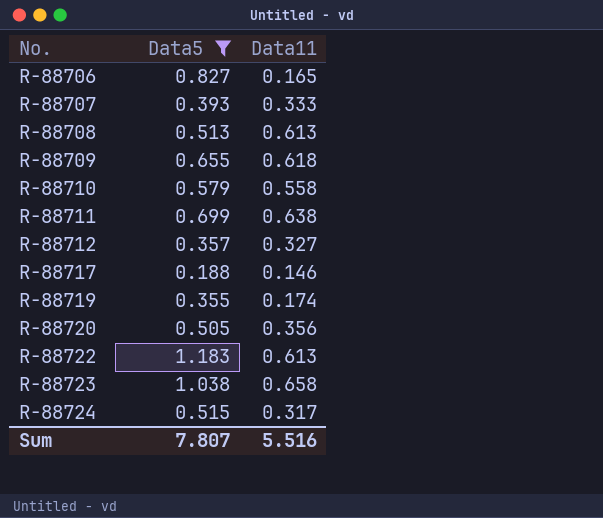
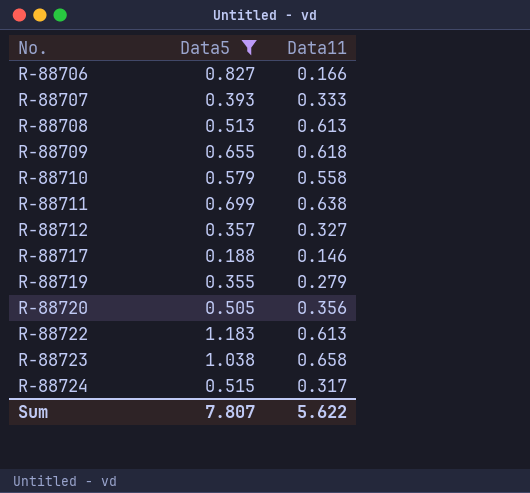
R-88706 | Data11: 0.165 -> 0.166
R-88719 | Data11: 0.174 -> 0.279
Sum | Data11: 5.516 -> 5.622

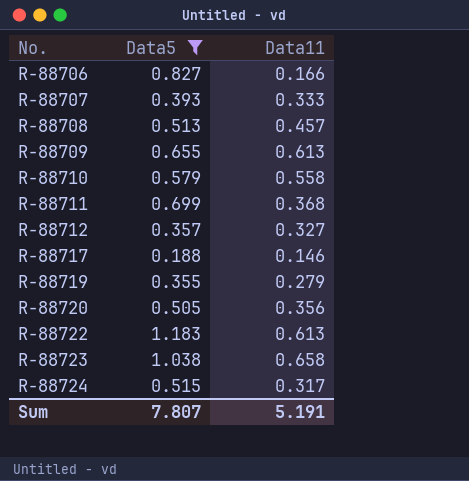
R-88708 | Data11: 0.613 -> 0.457
R-88709 | Data11: 0.618 -> 0.613
R-88711 | Data11: 0.638 -> 0.368
Sum | Data11: 5.622 -> 5.191

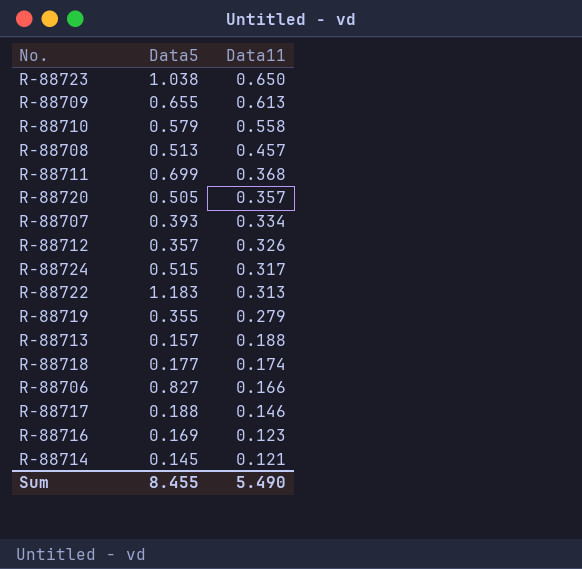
filter: Data5 >= 0.188 -> none
row order: No. ascending -> Data11 descending
R-88723 | Data11: 0.658 -> 0.650
R-88720 | Data11: 0.356 -> 0.357
R-88707 | Data11: 0.333 -> 0.334
R-88712 | Data11: 0.327 -> 0.326
R-88722 | Data11: 0.613 -> 0.313
Sum | Data5: 7.807 -> 8.455
Sum | Data11: 5.191 -> 5.490

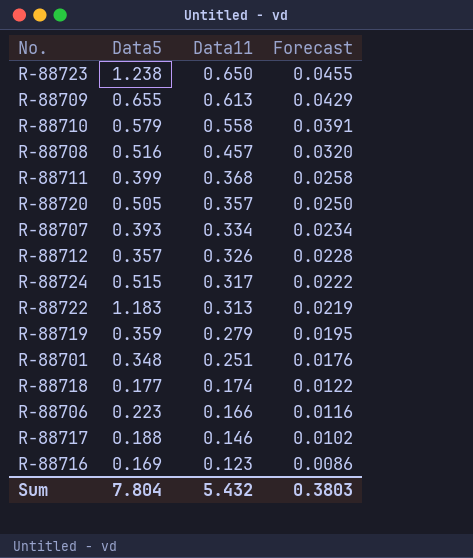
column Forecast | formula: none -> [Data11] * 0.07
row R-88713: 0.157 | 0.188 -> none
row R-88714: 0.145 | 0.121 -> none
R-88723 | Data5: 1.038 -> 1.238
R-88708 | Data5: 0.513 -> 0.516
R-88711 | Data5: 0.699 -> 0.399
R-88719 | Data5: 0.355 -> 0.359
row R-88701: none -> 0.348 | 0.251 | 0.0176
R-88706 | Data5: 0.827 -> 0.223
Sum | Data5: 8.455 -> 7.804
Sum | Data11: 5.490 -> 5.432

